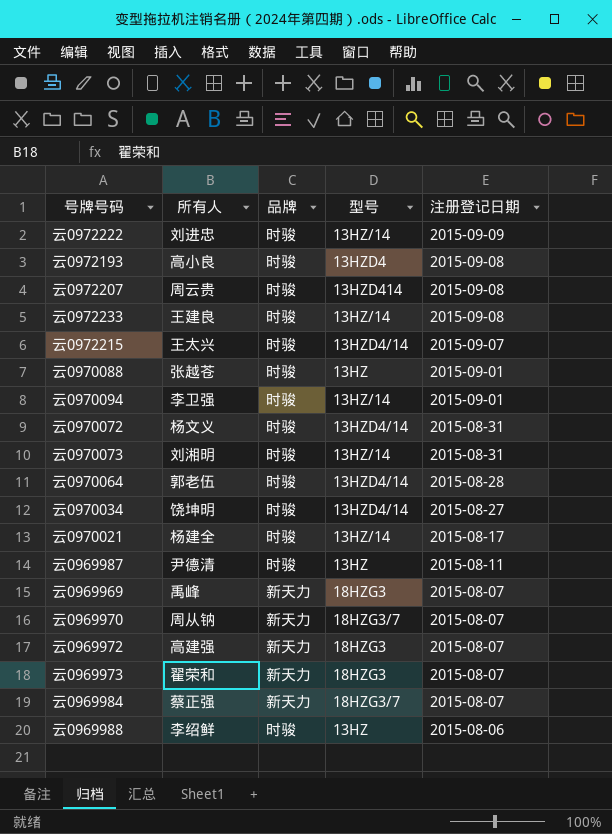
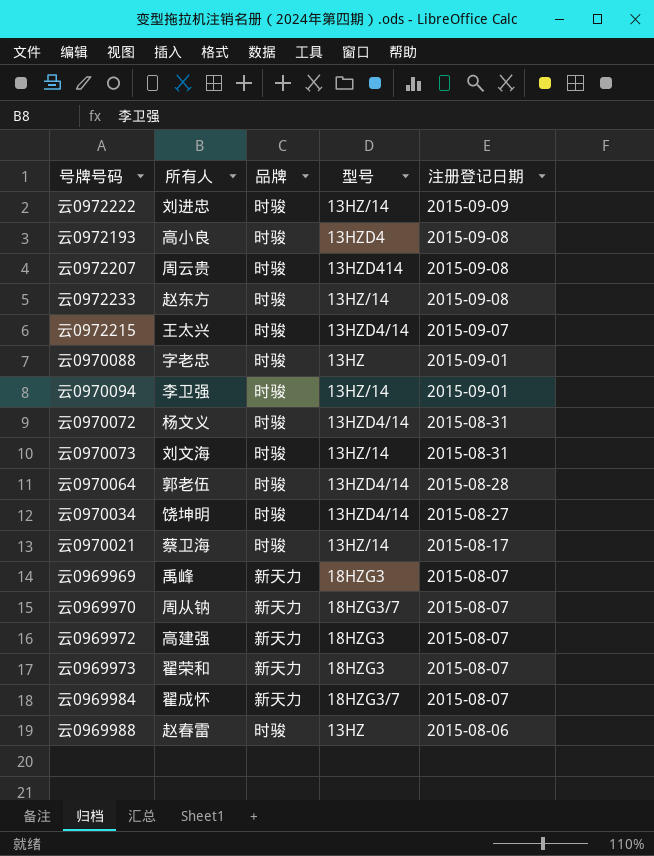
row 云0969987: 尹德清 | 时骏 | 13HZ | 2015-08-11 -> none
云0972233 | 所有人: 王建良 -> 赵东方
云0970088 | 所有人: 张越苍 -> 字老忠
云0970073 | 所有人: 刘湘明 -> 刘文海
云0970021 | 所有人: 杨建全 -> 蔡卫海
云0969984 | 所有人: 蔡正强 -> 翟成怀
云0969988 | 所有人: 李绍鲜 -> 赵春雷

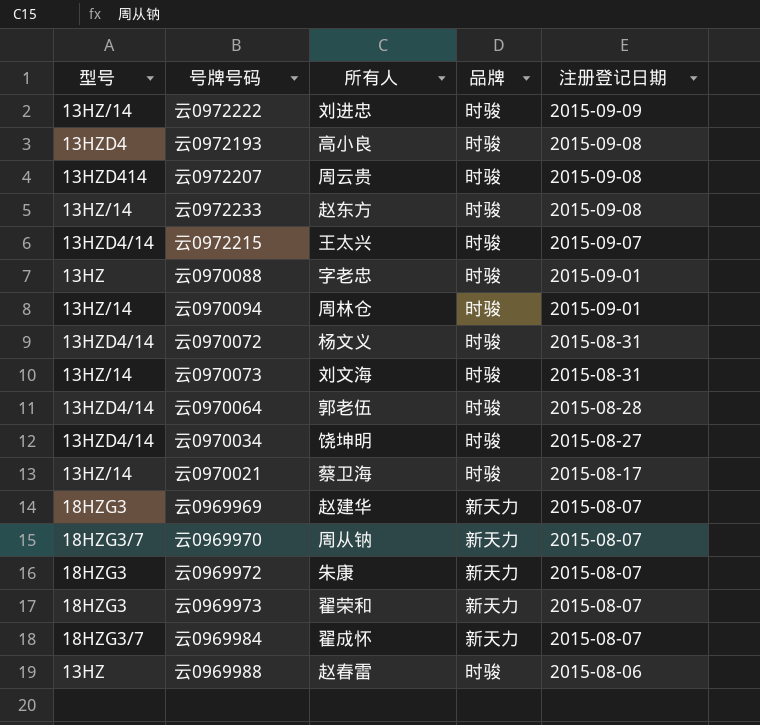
column 型号 | position: 4 -> 1
云0970094 | 所有人: 李卫强 -> 周林仓
云0969969 | 所有人: 禹峰 -> 赵建华
云0969972 | 所有人: 高建强 -> 朱康

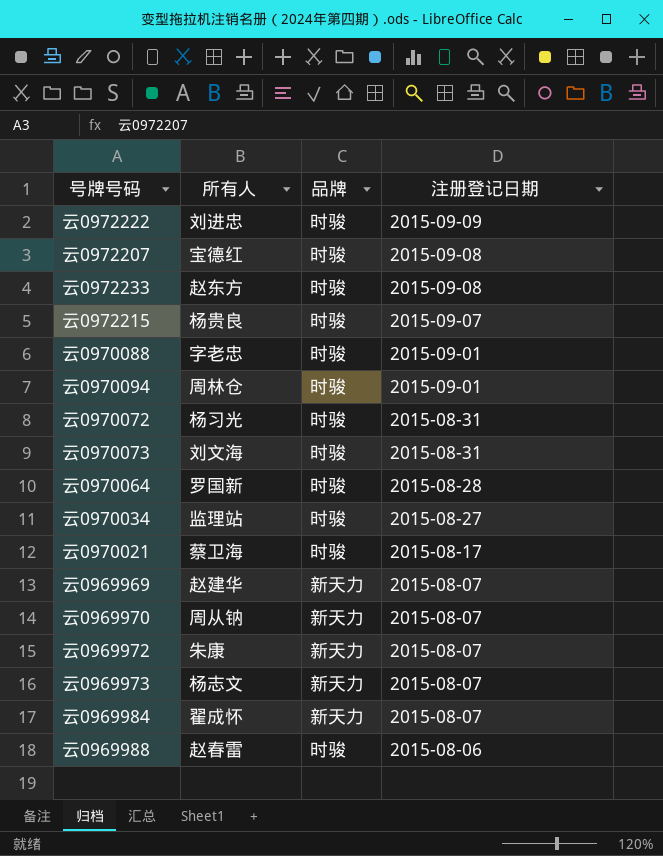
column 型号 | position: 1 -> none
row 云0972193: 13HZD4 | 高小良 | 时骏 | 2015-09-08 -> none
云0972207 | 所有人: 周云贵 -> 宝德红
云0972215 | 所有人: 王太兴 -> 杨贵良
云0970072 | 所有人: 杨文义 -> 杨习光
云0970064 | 所有人: 郭老伍 -> 罗国新
云0970034 | 所有人: 饶坤明 -> 监理站
云0969973 | 所有人: 翟荣和 -> 杨志文

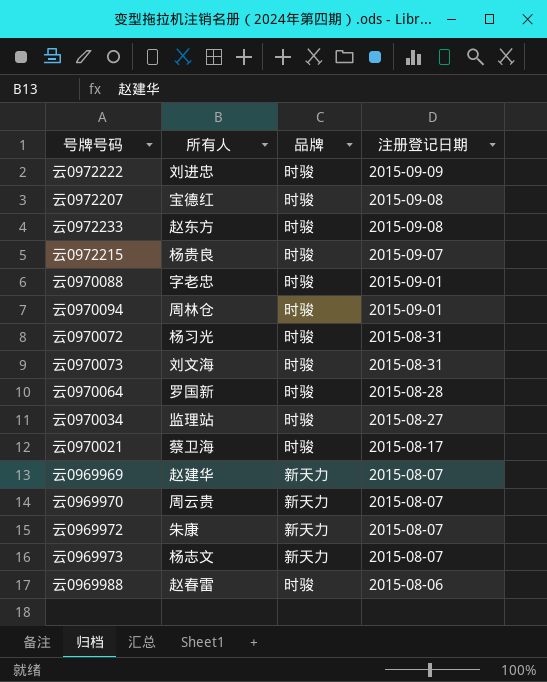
row 云0969984: 翟成怀 | 新天力 | 2015-08-07 -> none
云0969970 | 所有人: 周从钠 -> 周云贵

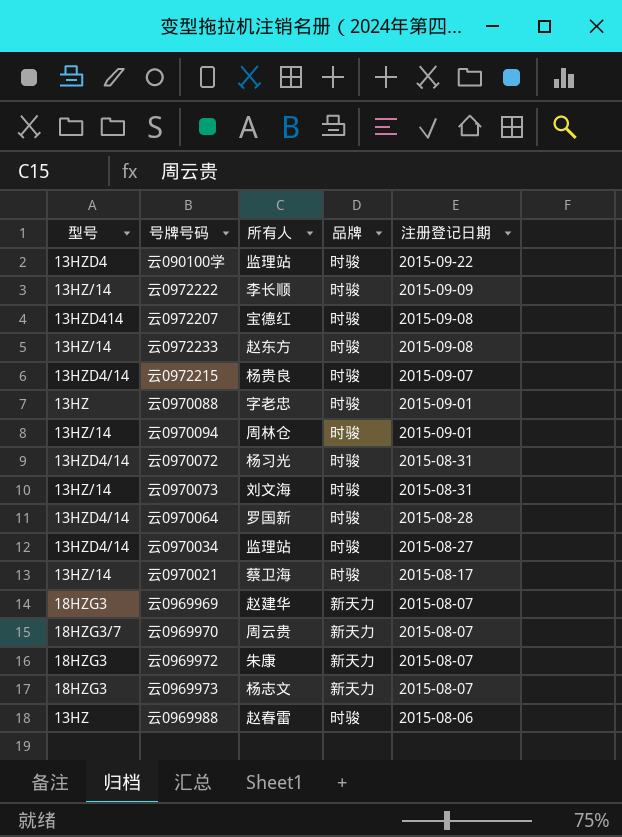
column 型号 | position: none -> 1
row 云090100学: none -> 13HZD4 | 监理站 | 时骏 | 2015-09-22
云0972222 | 所有人: 刘进忠 -> 李长顺

